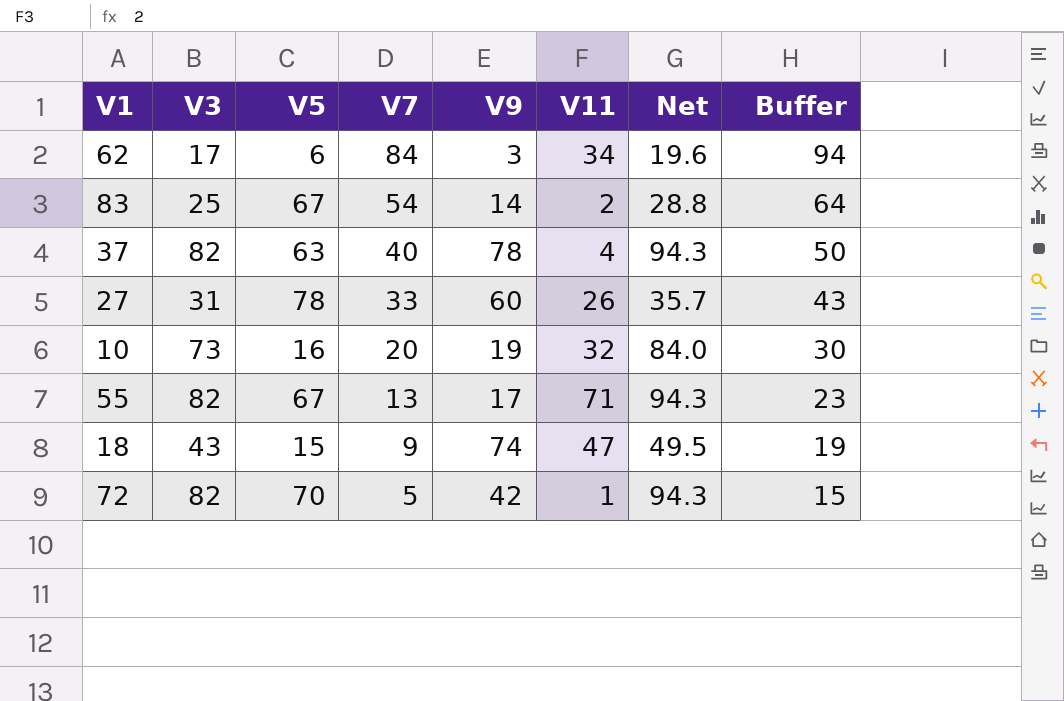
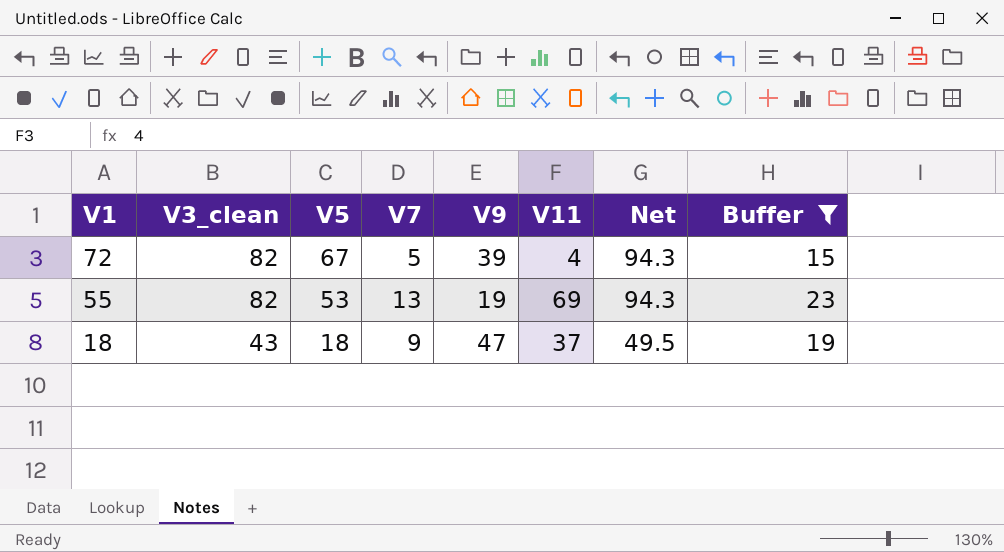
filter: none -> Buffer <= 23
row order: V7 descending -> V1 descending
column name: V3 -> V3_clean
72 | V5: 70 -> 67
72 | V9: 42 -> 39
72 | V11: 1 -> 4
55 | V5: 67 -> 53
55 | V9: 17 -> 19
55 | V11: 71 -> 69
18 | V5: 15 -> 18
18 | V9: 74 -> 47
18 | V11: 47 -> 37

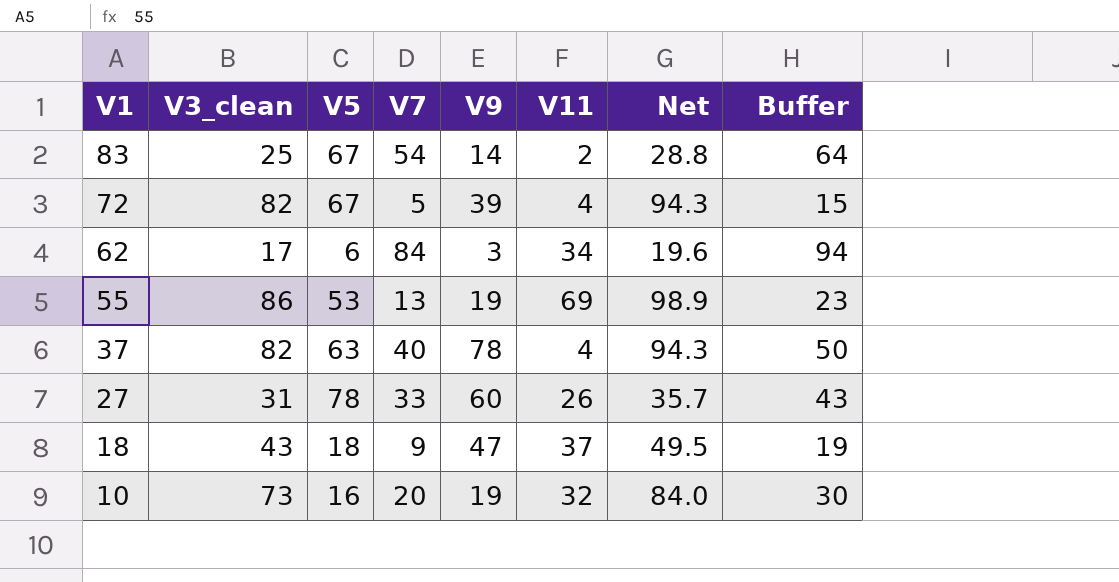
filter: Buffer <= 23 -> none
55 | V3_clean: 82 -> 86
55 | Net: 94.3 -> 98.9

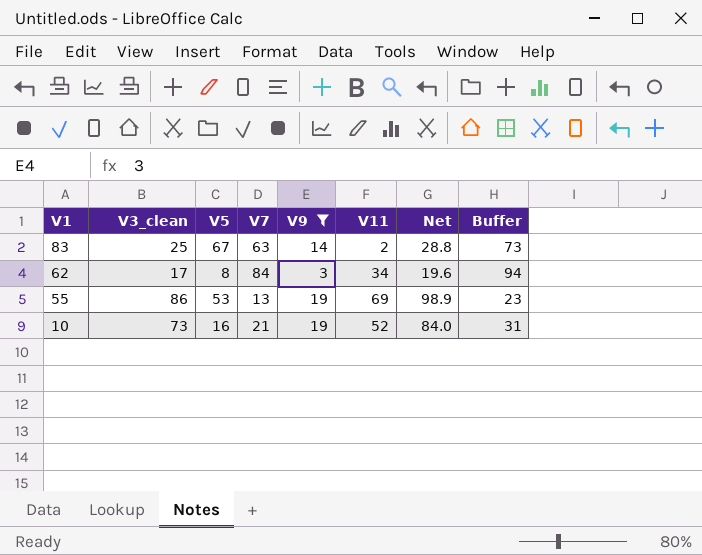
filter: none -> V9 <= 19
83 | V7: 54 -> 63
83 | Buffer: 64 -> 73
62 | V5: 6 -> 8
10 | V7: 20 -> 21
10 | V11: 32 -> 52
10 | Buffer: 30 -> 31

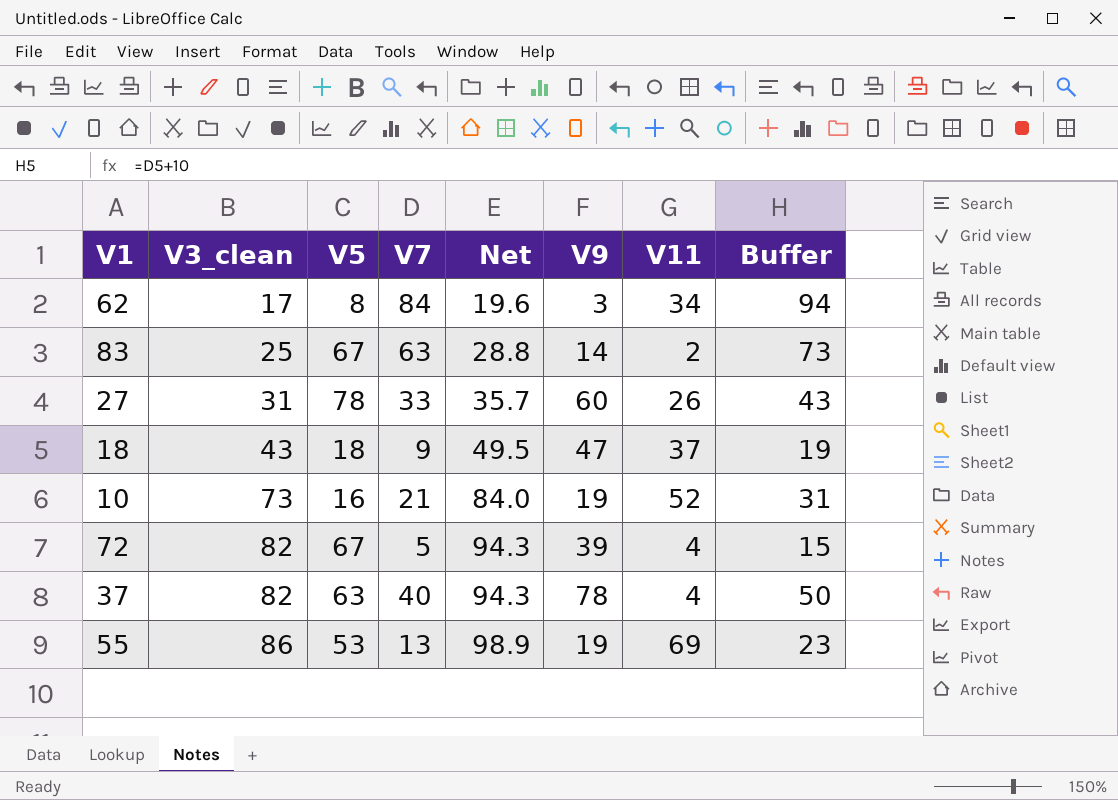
filter: V9 <= 19 -> none
row order: V1 descending -> V3_clean ascending
column Net | position: 7 -> 5

